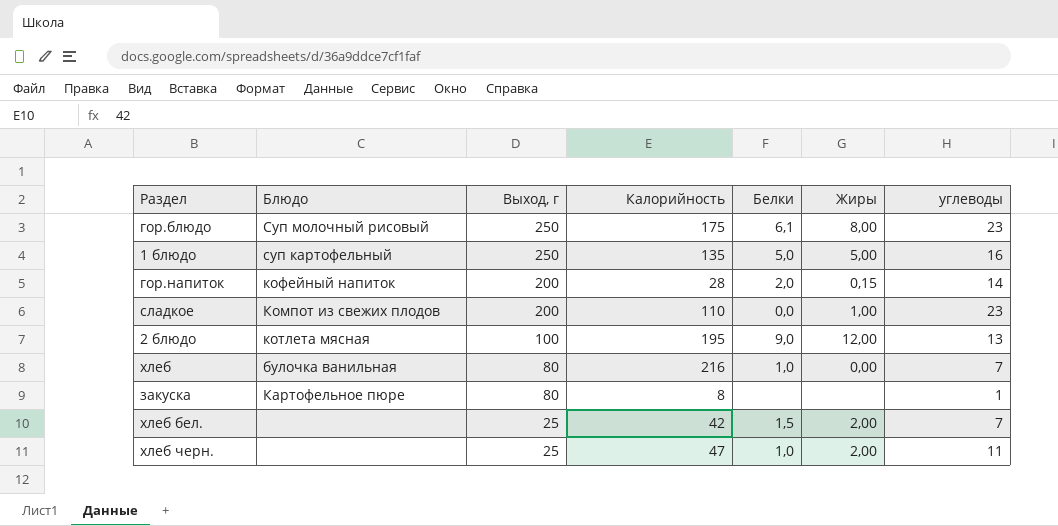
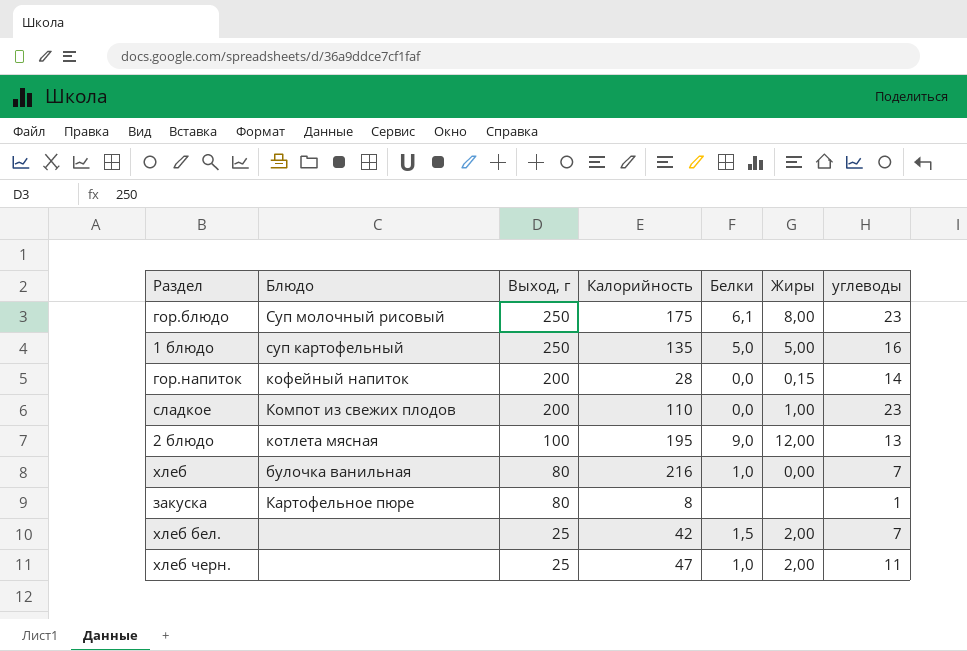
гор.напиток | Белки: 2,0 -> 0,0

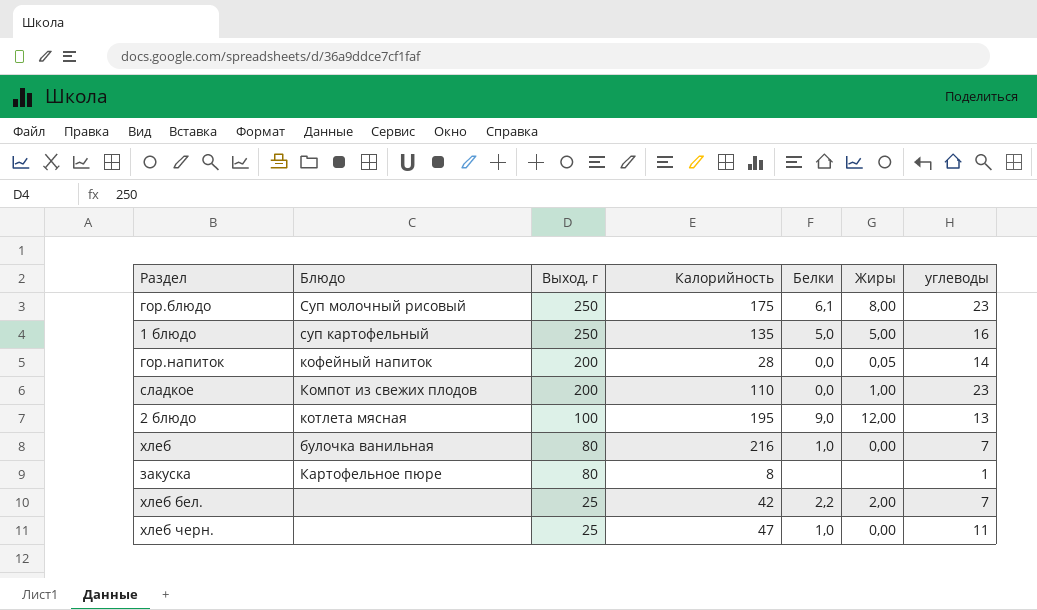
гор.напиток | Жиры: 0,15 -> 0,05
хлеб бел. | Белки: 1,5 -> 2,2
хлеб черн. | Жиры: 2,00 -> 0,00

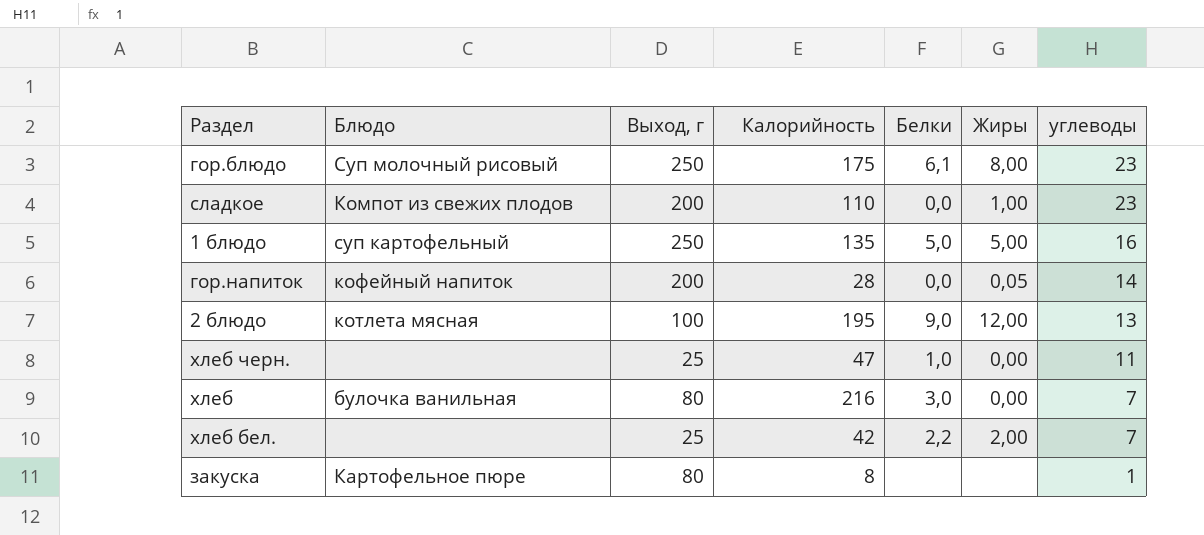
row order: Выход, г descending -> углеводы descending
хлеб | Белки: 1,0 -> 3,0

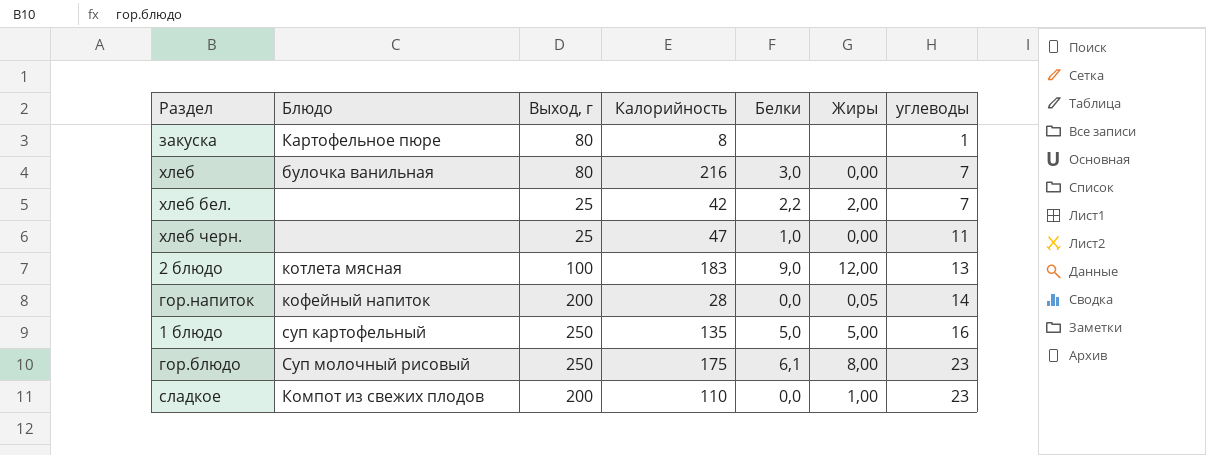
row order: углеводы descending -> углеводы ascending
2 блюдо | Калорийность: 195 -> 183

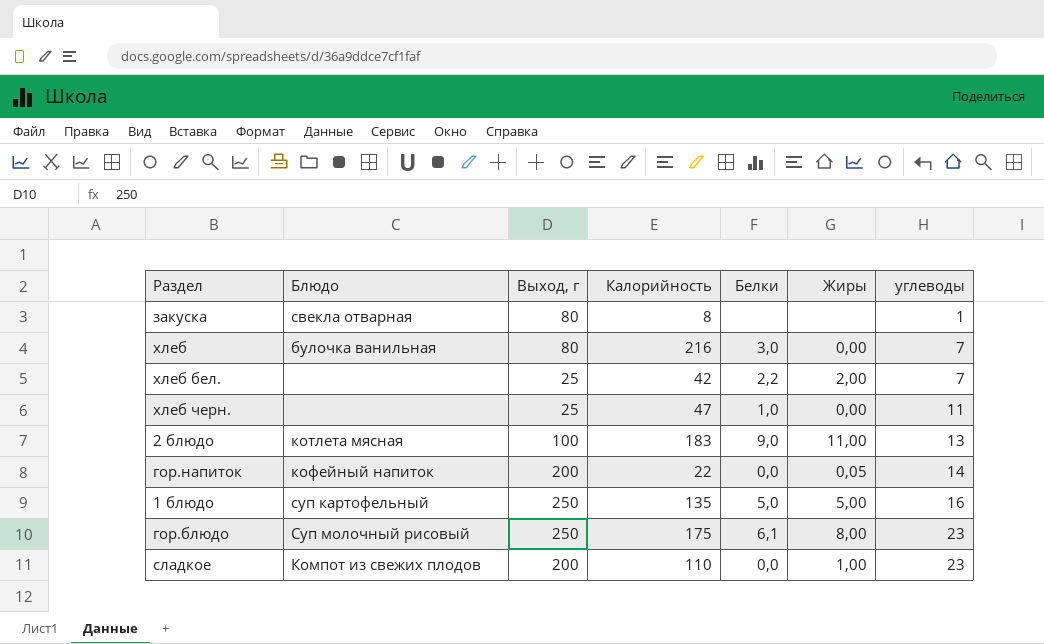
закуска | Блюдо: Картофельное пюре -> свекла отварная
2 блюдо | Жиры: 12,00 -> 11,00
гор.напиток | Калорийность: 28 -> 22

